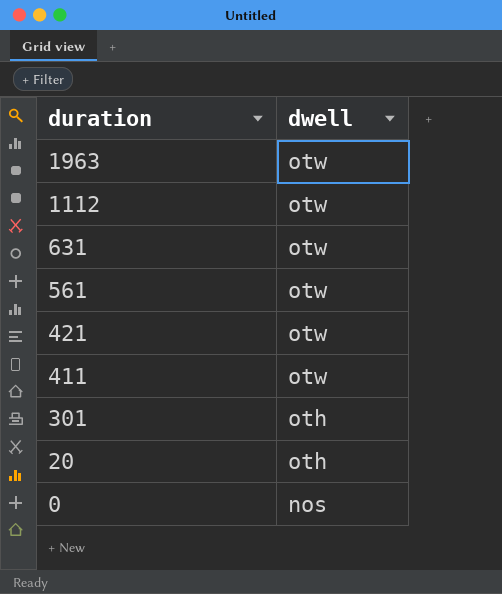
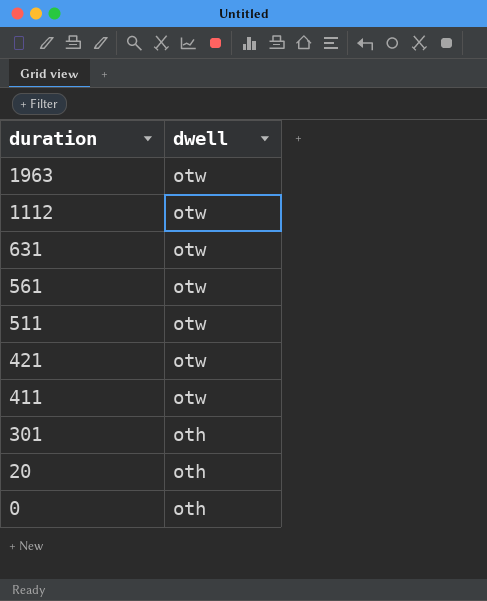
row 511: none -> otw
0 | dwell: nos -> oth

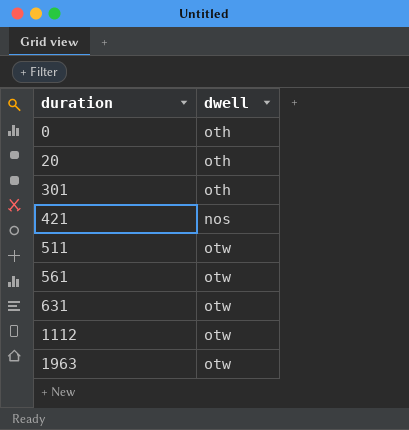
row order: duration descending -> duration ascending
row 411: otw -> none
421 | dwell: otw -> nos

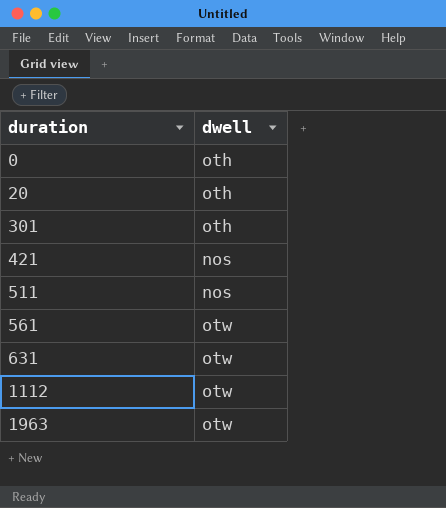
511 | dwell: otw -> nos

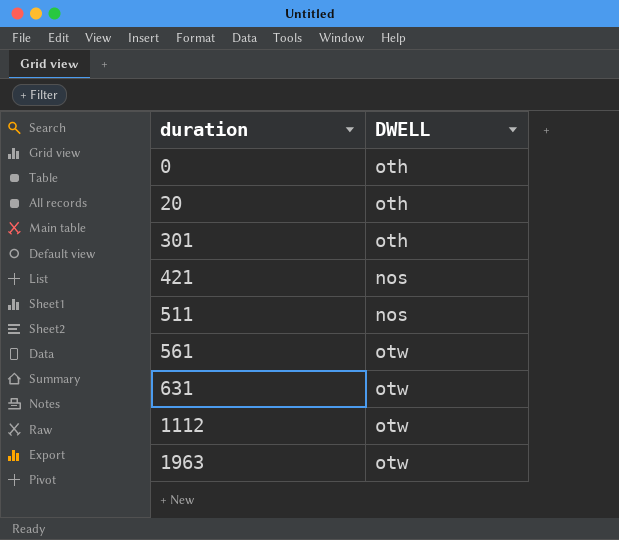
column name: dwell -> DWELL

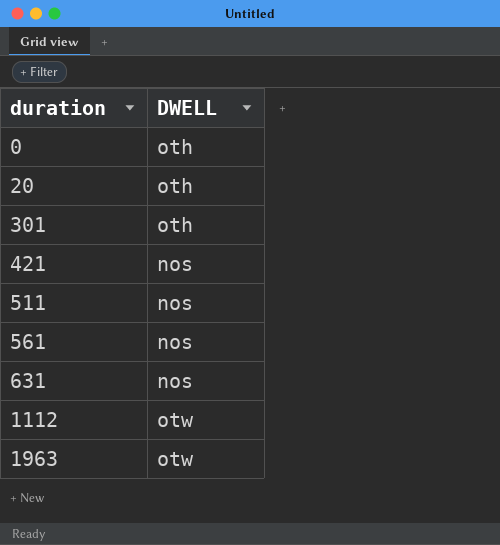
561 | DWELL: otw -> nos
631 | DWELL: otw -> nos

